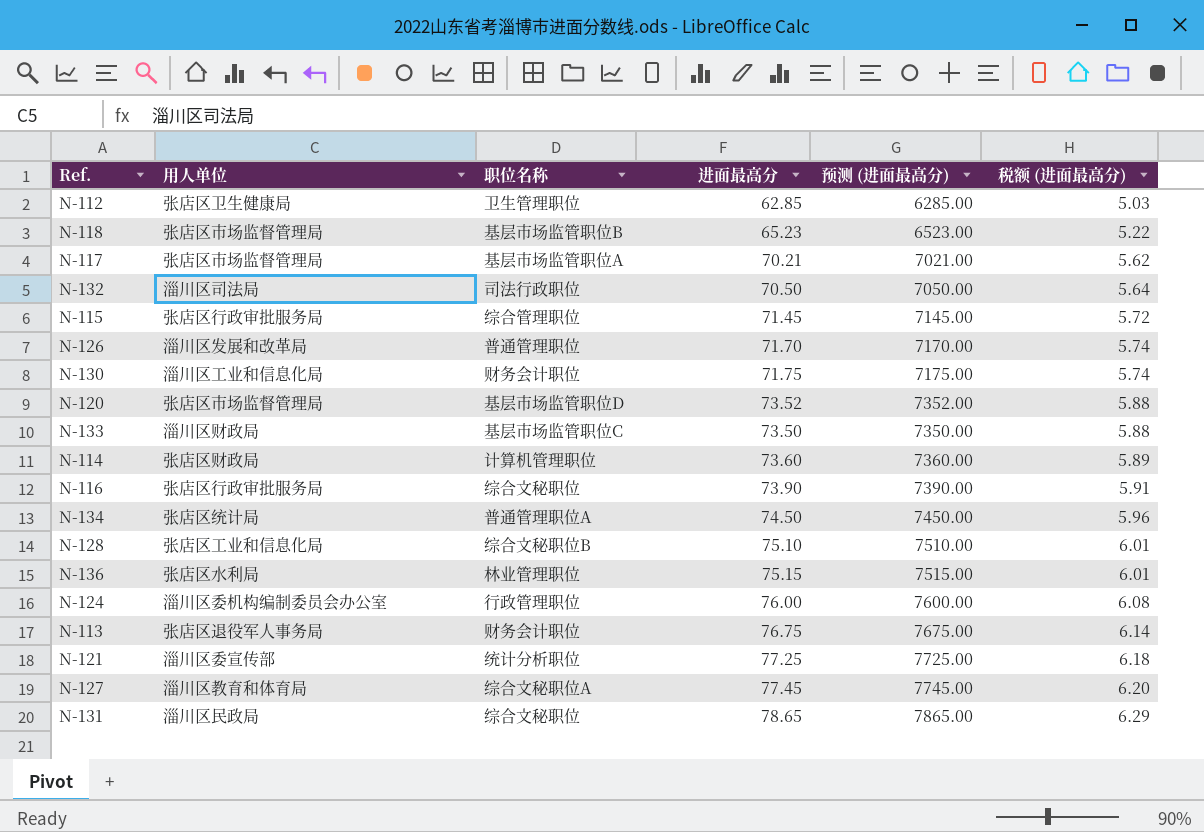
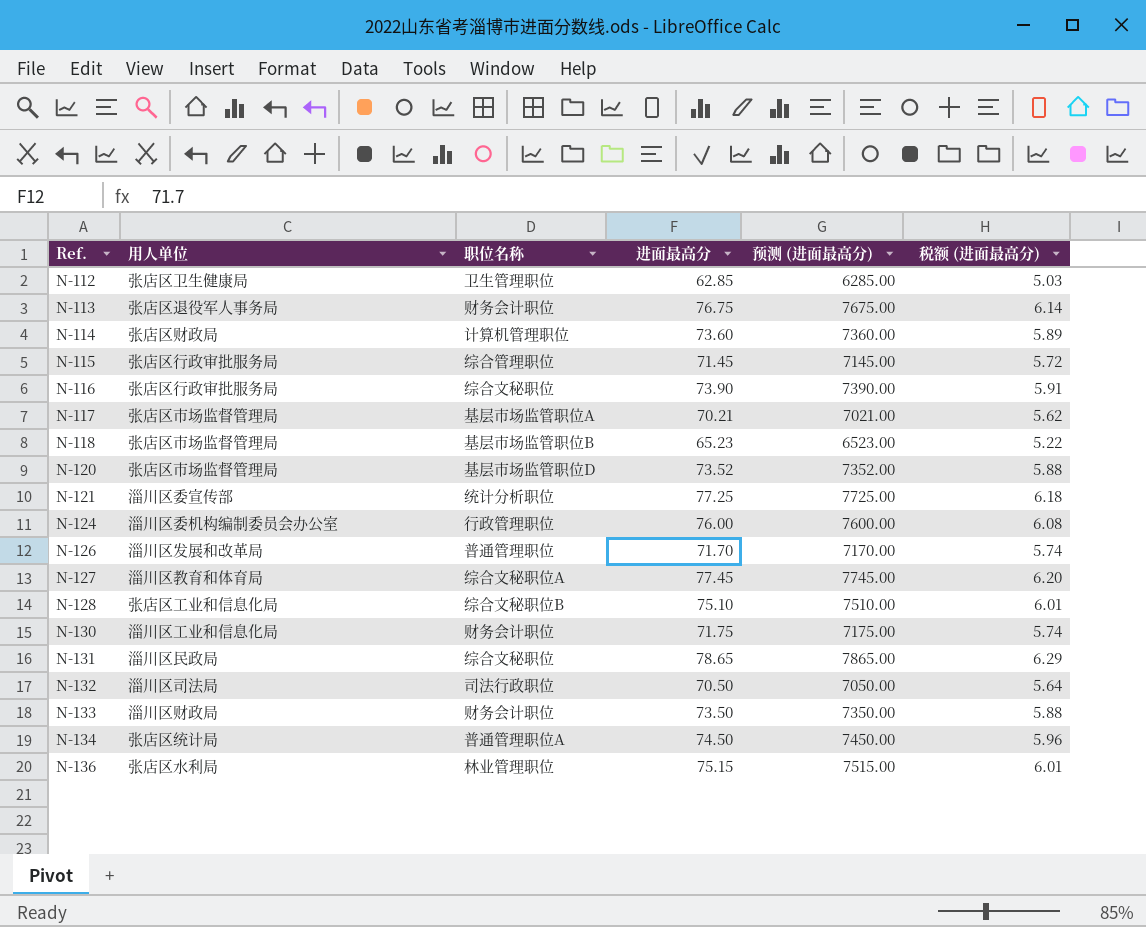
row order: 税额 (进面最高分) ascending -> Ref. ascending
N-133 | 职位名称: 基层市场监管职位C -> 财务会计职位

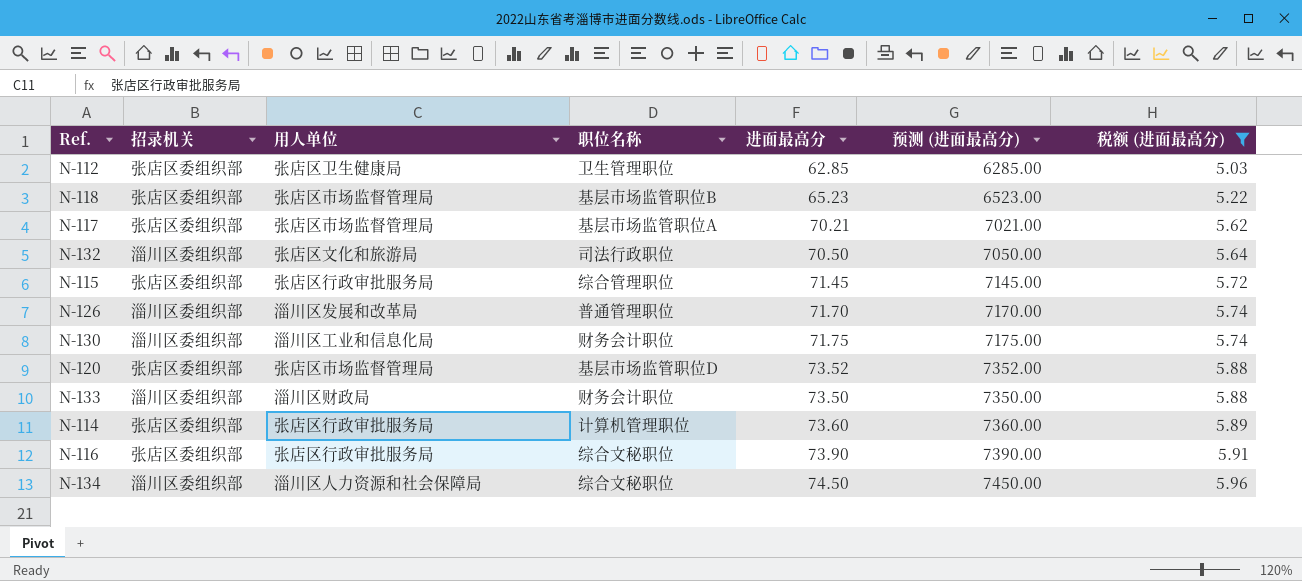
filter: none -> 税额 (进面最高分) <= 5.96
row order: Ref. ascending -> 税额 (进面最高分) ascending
column 招录机关 | position: none -> 2
N-132 | 用人单位: 淄川区司法局 -> 张店区文化和旅游局
N-114 | 用人单位: 张店区财政局 -> 张店区行政审批服务局
N-134 | 用人单位: 张店区统计局 -> 淄川区人力资源和社会保障局
N-134 | 职位名称: 普通管理职位A -> 综合文秘职位

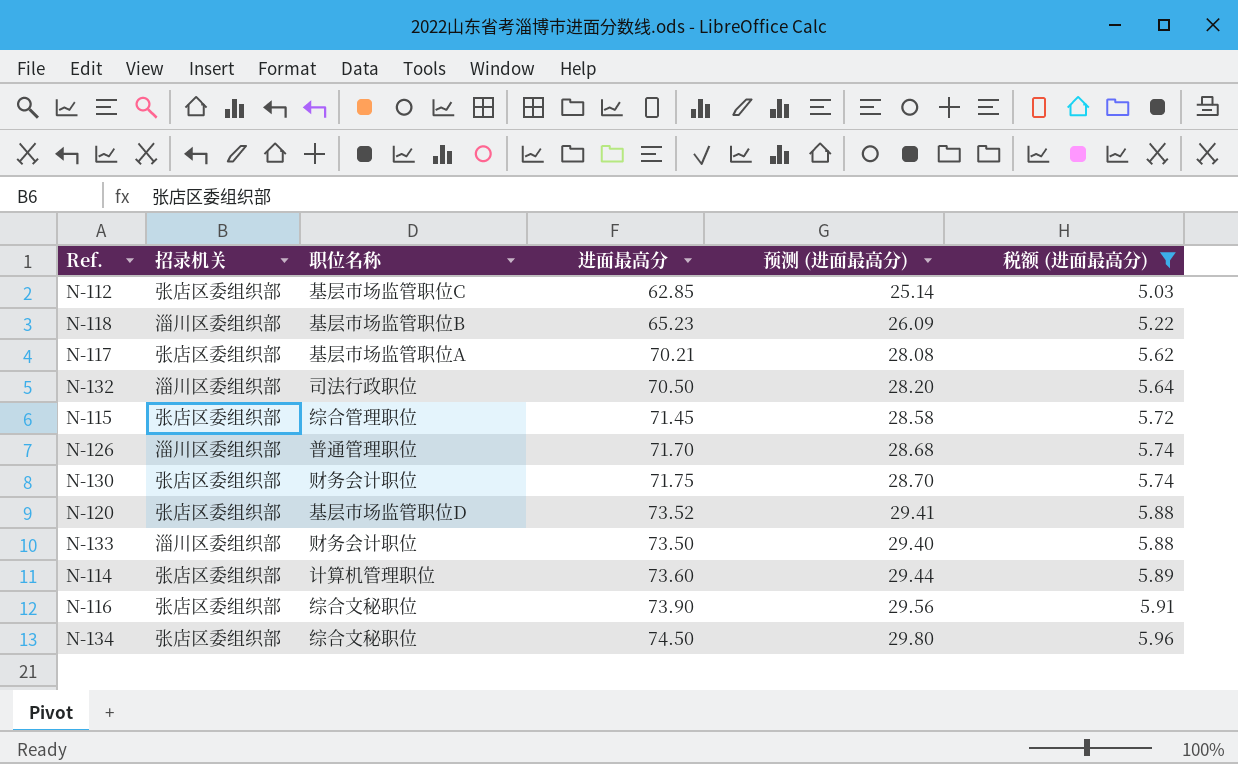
column 用人单位 | position: 3 -> none
column 预测 (进面最高分) | formula: [进面最高分] * 100 -> [进面最高分] * 0.4
N-112 | 职位名称: 卫生管理职位 -> 基层市场监管职位C
N-118 | 招录机关: 张店区委组织部 -> 淄川区委组织部
N-130 | 招录机关: 淄川区委组织部 -> 张店区委组织部
N-134 | 招录机关: 淄川区委组织部 -> 张店区委组织部

